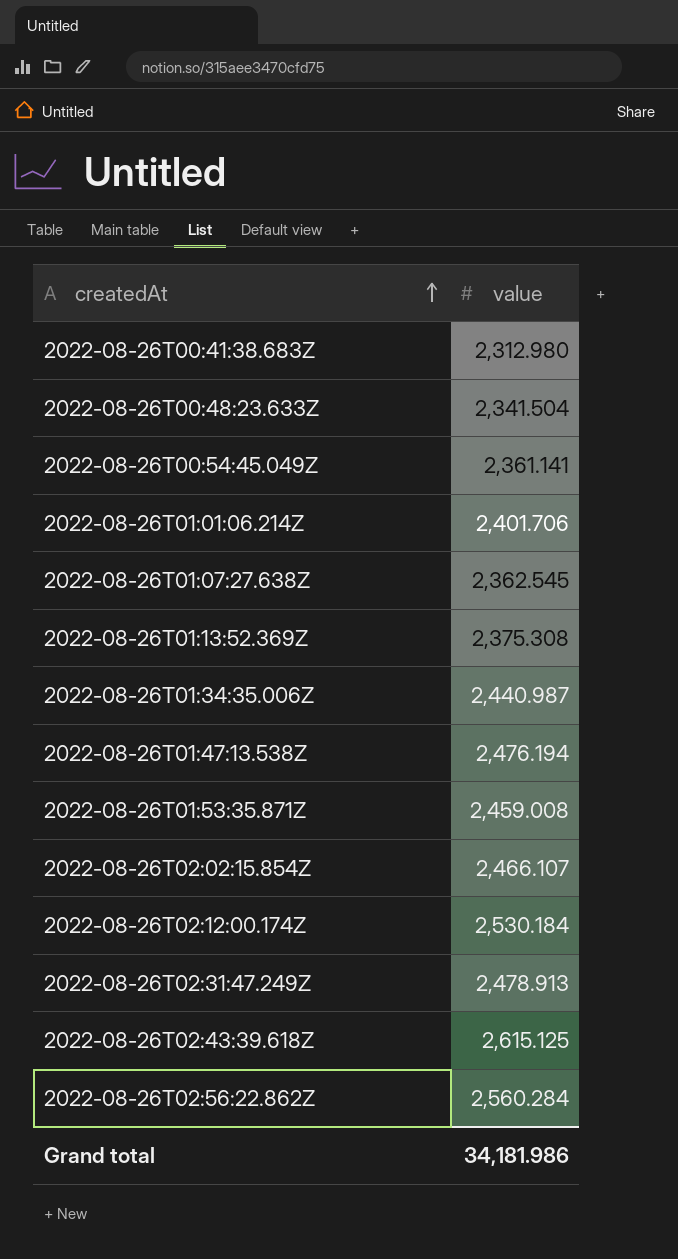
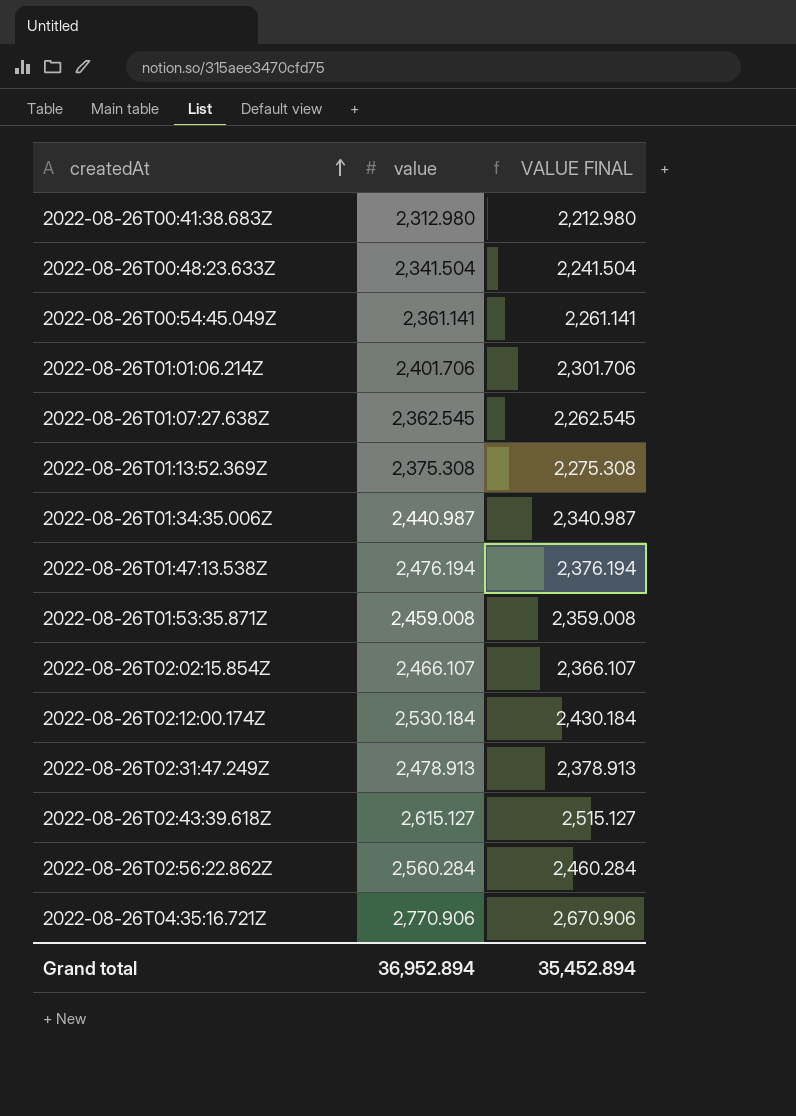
column VALUE FINAL | formula: none -> [value] - 100
2022-08-26T02:43:39.618Z | value: 2,615.125 -> 2,615.127
row 2022-08-26T04:35:16.721Z: none -> 2,770.906 | 2,670.906
Grand total | value: 34,181.986 -> 36,952.894

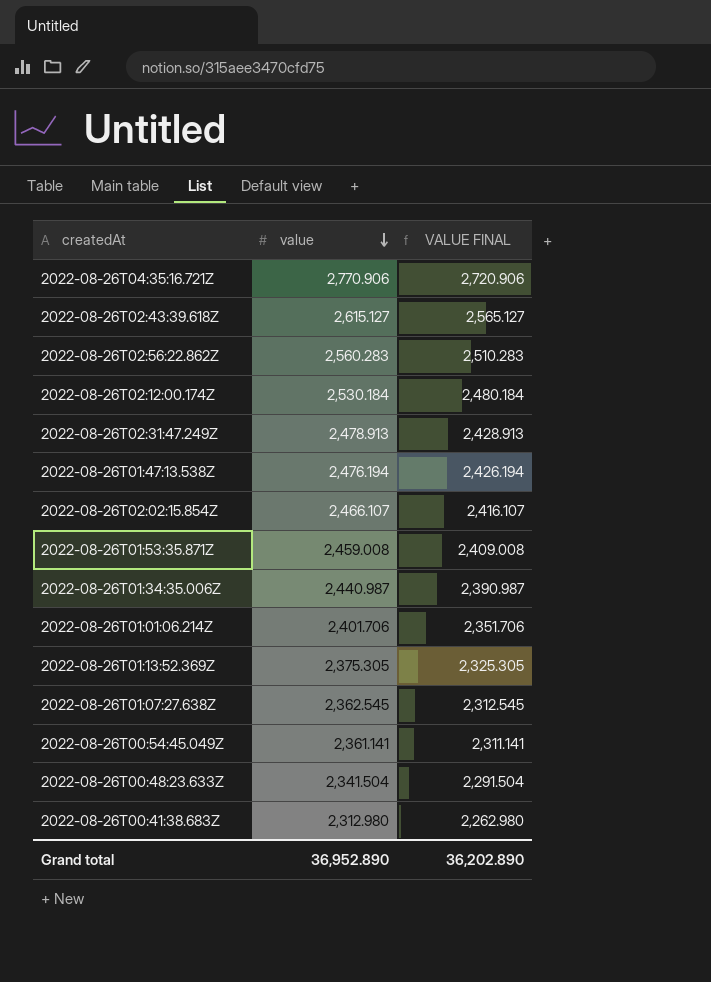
row order: createdAt ascending -> value descending
column VALUE FINAL | formula: [value] - 100 -> [value] - 50
2022-08-26T02:56:22.862Z | value: 2,560.284 -> 2,560.283
2022-08-26T01:13:52.369Z | value: 2,375.308 -> 2,375.305
Grand total | value: 36,952.894 -> 36,952.890
Grand total | VALUE FINAL: 35,452.894 -> 36,202.890

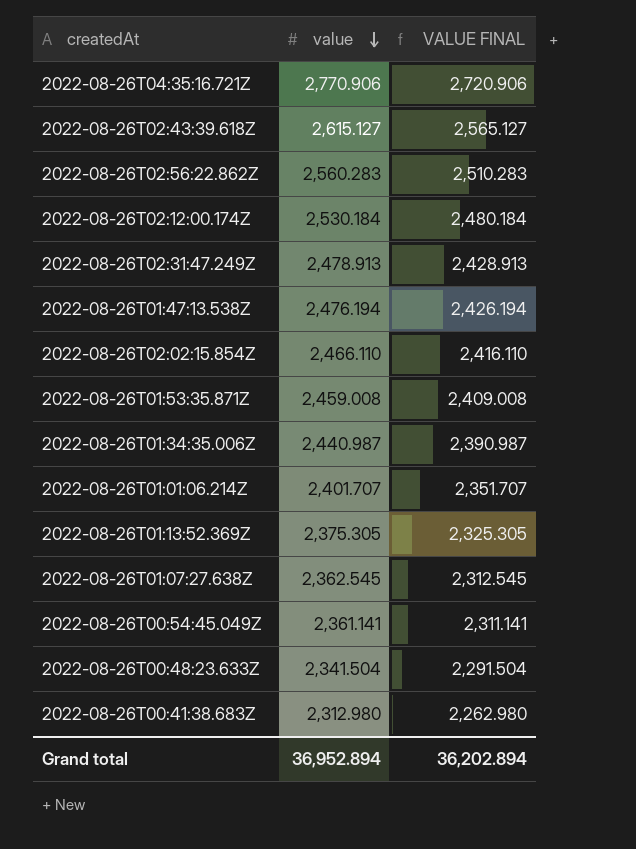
2022-08-26T02:02:15.854Z | value: 2,466.107 -> 2,466.110
2022-08-26T02:02:15.854Z | VALUE FINAL: 2,416.107 -> 2,416.110
2022-08-26T01:01:06.214Z | value: 2,401.706 -> 2,401.707
2022-08-26T01:01:06.214Z | VALUE FINAL: 2,351.706 -> 2,351.707
Grand total | value: 36,952.890 -> 36,952.894
Grand total | VALUE FINAL: 36,202.890 -> 36,202.894

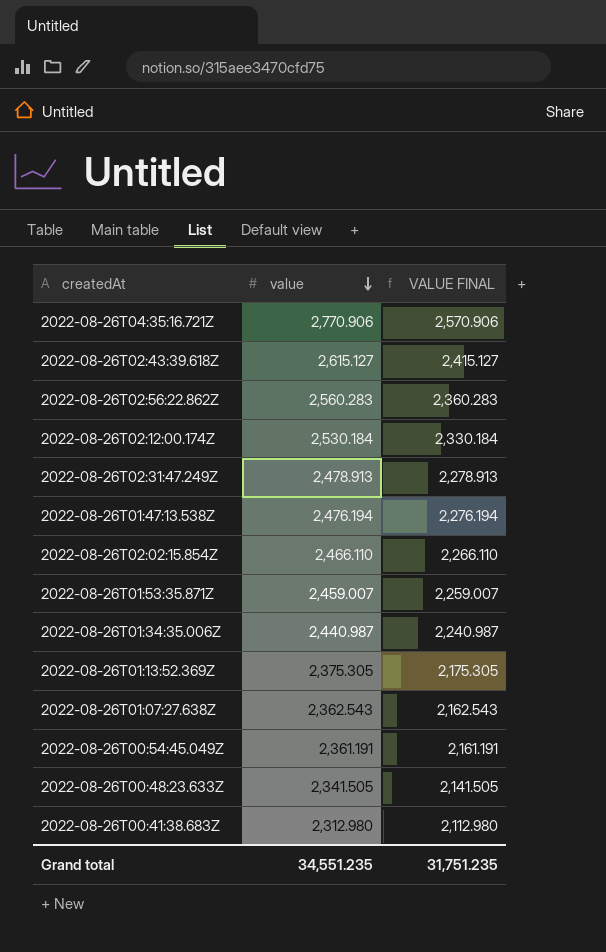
column VALUE FINAL | formula: [value] - 50 -> [value] - 200
row 2022-08-26T01:01:06.214Z: 2,401.707 | 2,351.707 -> none
2022-08-26T01:53:35.871Z | value: 2,459.008 -> 2,459.007
2022-08-26T01:07:27.638Z | value: 2,362.545 -> 2,362.543
2022-08-26T00:54:45.049Z | value: 2,361.141 -> 2,361.191
2022-08-26T00:48:23.633Z | value: 2,341.504 -> 2,341.505
Grand total | value: 36,952.894 -> 34,551.235
Grand total | VALUE FINAL: 36,202.894 -> 31,751.235

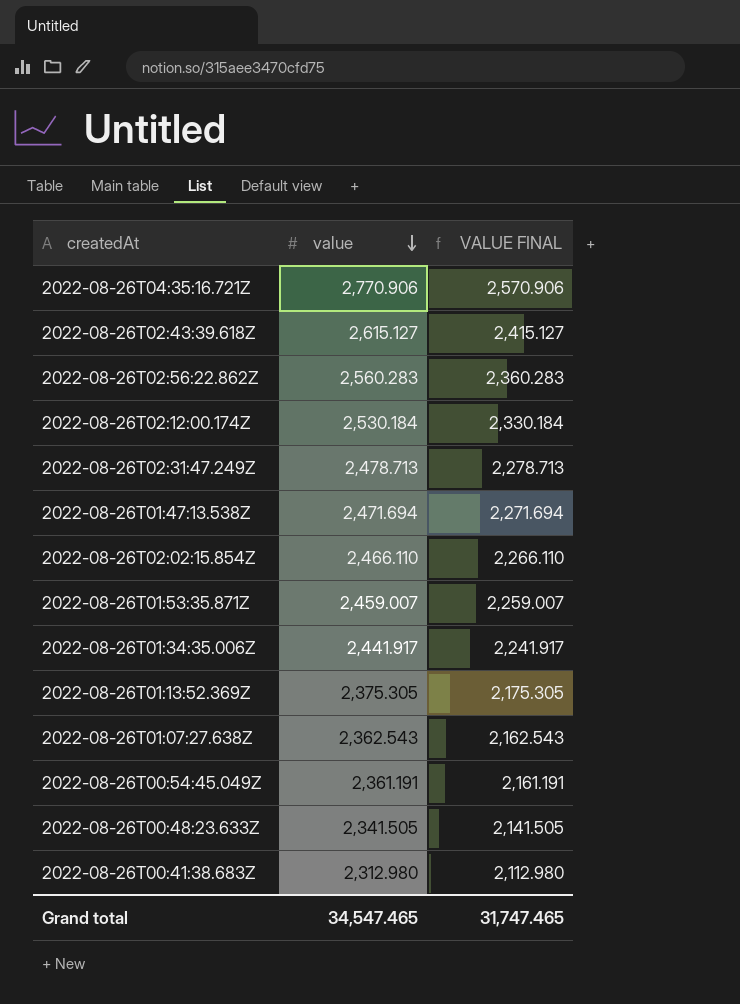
2022-08-26T02:31:47.249Z | value: 2,478.913 -> 2,478.713
2022-08-26T02:31:47.249Z | VALUE FINAL: 2,278.913 -> 2,278.713
2022-08-26T01:47:13.538Z | value: 2,476.194 -> 2,471.694
2022-08-26T01:47:13.538Z | VALUE FINAL: 2,276.194 -> 2,271.694
2022-08-26T01:34:35.006Z | value: 2,440.987 -> 2,441.917
2022-08-26T01:34:35.006Z | VALUE FINAL: 2,240.987 -> 2,241.917
Grand total | value: 34,551.235 -> 34,547.465
Grand total | VALUE FINAL: 31,751.235 -> 31,747.465

